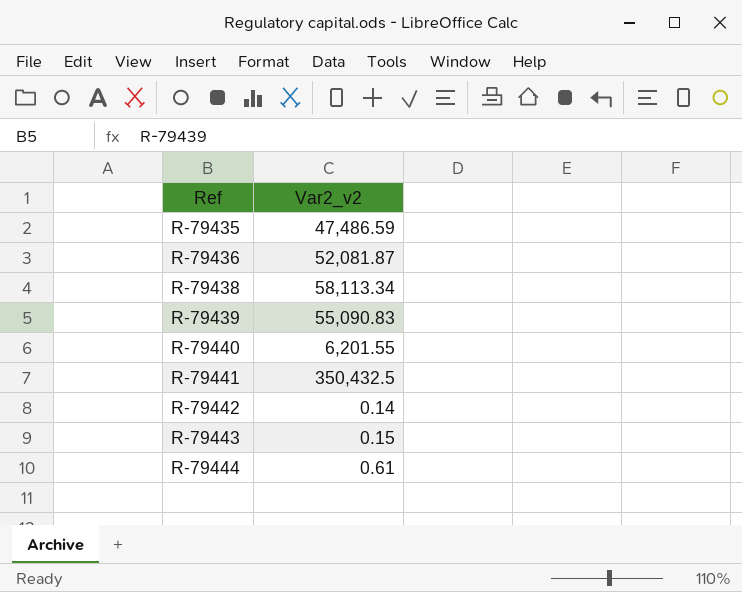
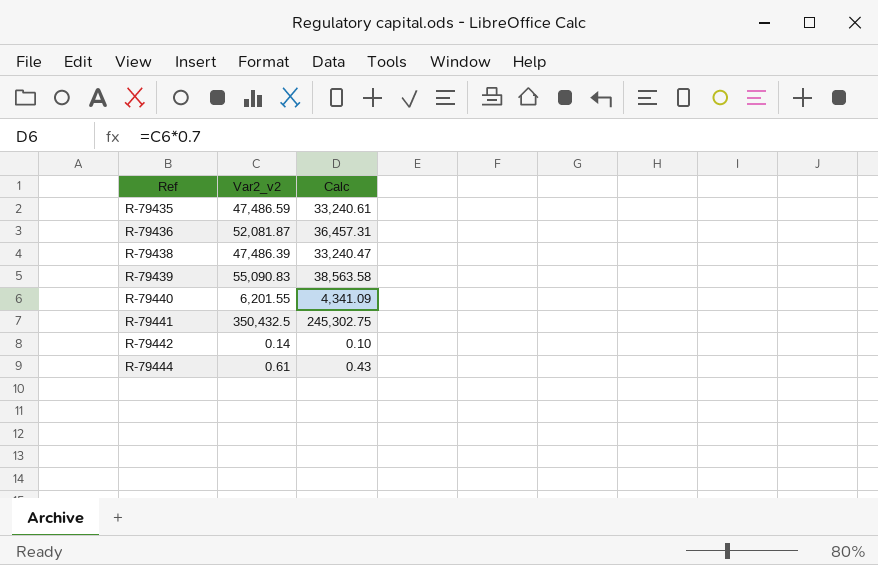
column Calc | formula: none -> [Var2_v2] * 0.7
row R-79443: 0.15 -> none
R-79438 | Var2_v2: 58,113.34 -> 47,486.39

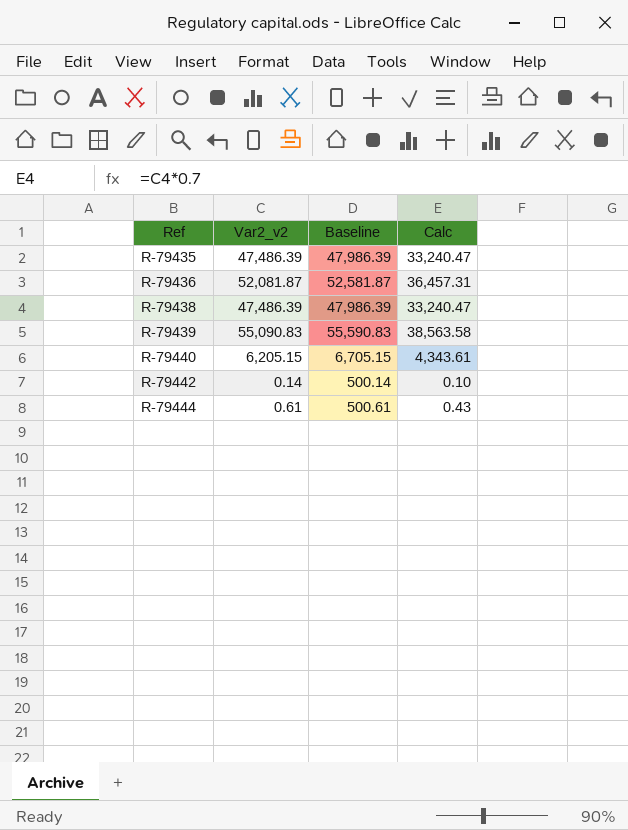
column Baseline | formula: none -> [Var2_v2] + 500
row R-79441: 350,432.5 | 245,302.75 -> none
R-79435 | Var2_v2: 47,486.59 -> 47,486.39
R-79435 | Calc: 33,240.61 -> 33,240.47
R-79440 | Var2_v2: 6,201.55 -> 6,205.15
R-79440 | Calc: 4,341.09 -> 4,343.61

